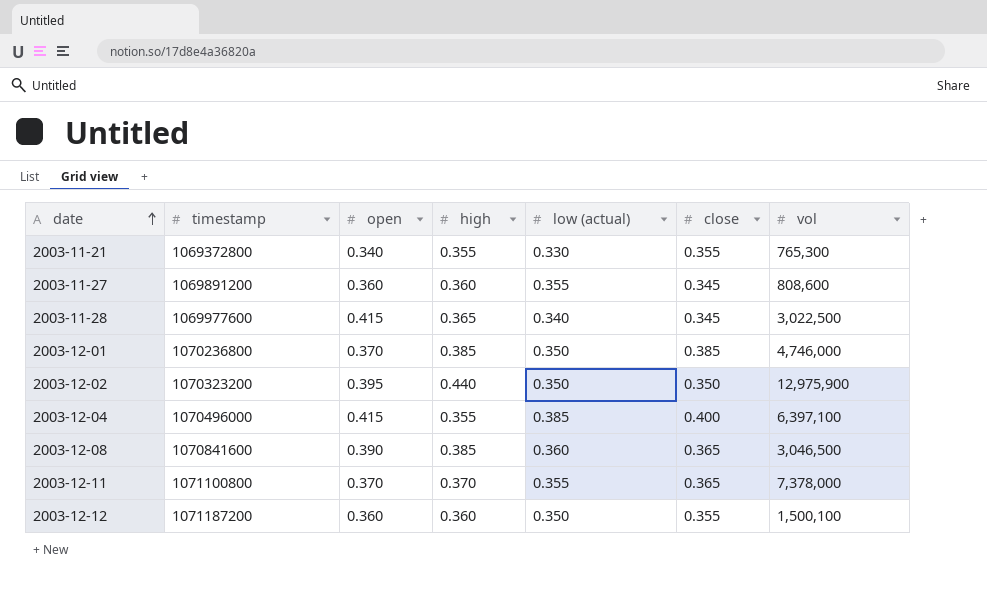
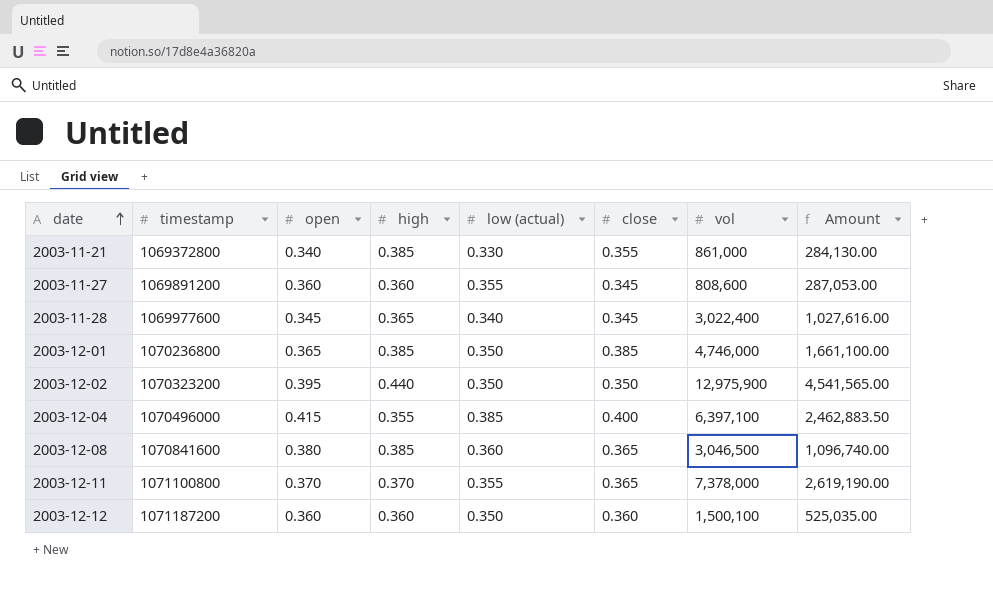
column Amount | formula: none -> [low (actual)] * [vol]
2003-11-21 | high: 0.355 -> 0.385
2003-11-21 | vol: 765,300 -> 861,000
2003-11-28 | open: 0.415 -> 0.345
2003-11-28 | vol: 3,022,500 -> 3,022,400
2003-12-01 | open: 0.370 -> 0.365
2003-12-08 | open: 0.390 -> 0.380
2003-12-12 | close: 0.355 -> 0.360

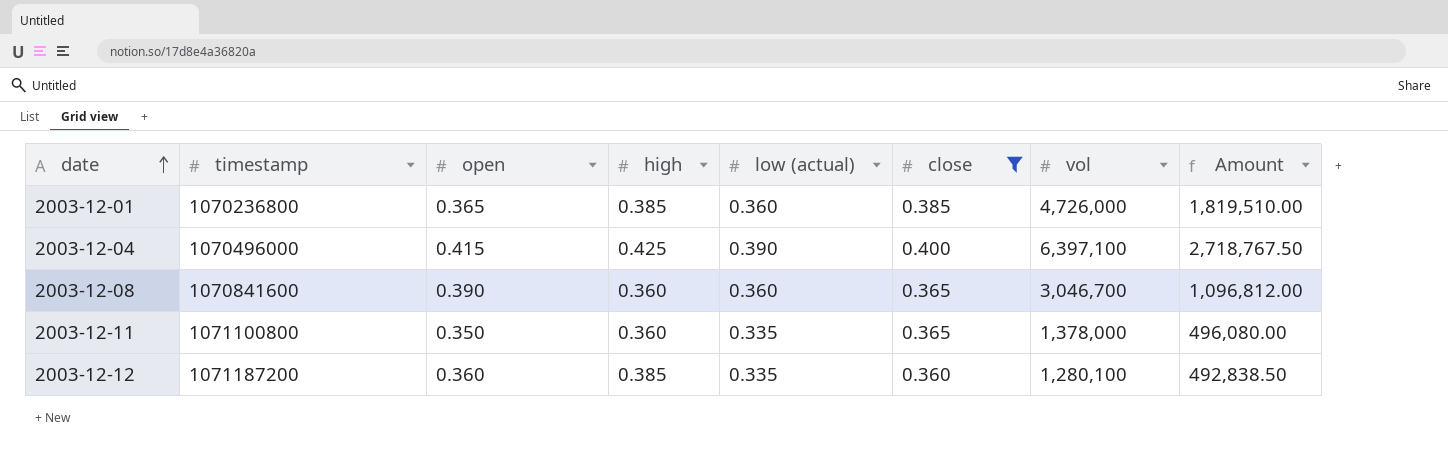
filter: none -> close >= 0.360
column Amount | formula: [low (actual)] * [vol] -> [high] * [vol]
2003-12-01 | low (actual): 0.350 -> 0.360
2003-12-01 | vol: 4,746,000 -> 4,726,000
2003-12-04 | high: 0.355 -> 0.425
2003-12-04 | low (actual): 0.385 -> 0.390
2003-12-08 | open: 0.380 -> 0.390
2003-12-08 | high: 0.385 -> 0.360
2003-12-08 | vol: 3,046,500 -> 3,046,700
2003-12-11 | open: 0.370 -> 0.350
2003-12-11 | high: 0.370 -> 0.360
2003-12-11 | low (actual): 0.355 -> 0.335
2003-12-11 | vol: 7,378,000 -> 1,378,000
2003-12-12 | high: 0.360 -> 0.385
2003-12-12 | low (actual): 0.350 -> 0.335
2003-12-12 | vol: 1,500,100 -> 1,280,100

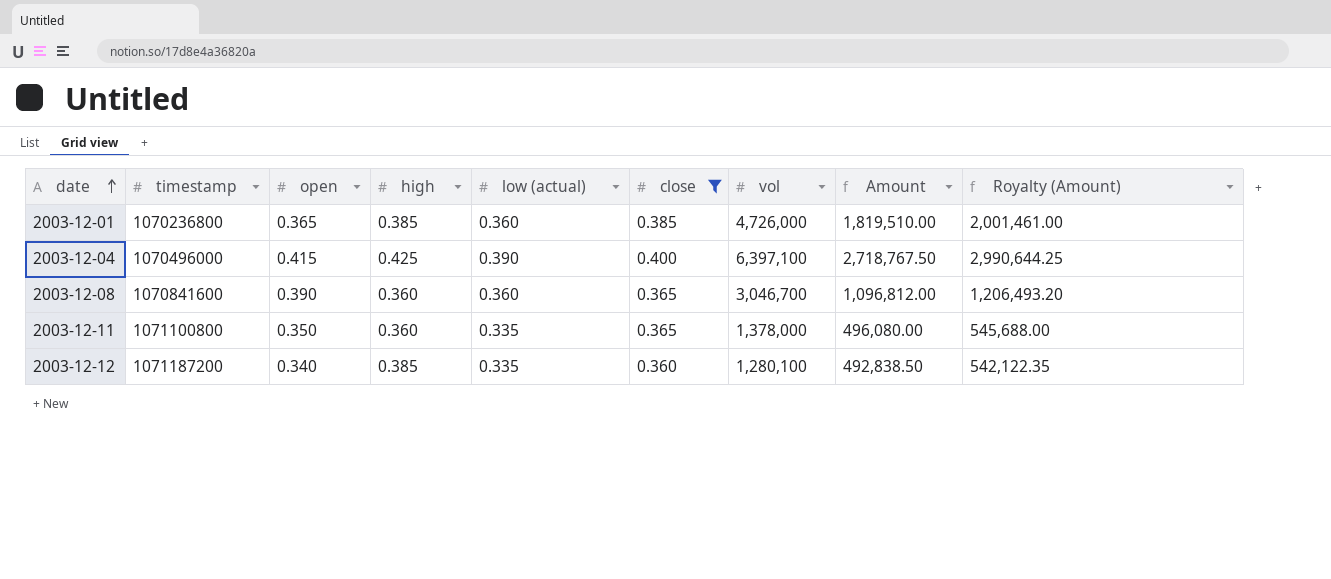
column Royalty (Amount) | formula: none -> [Amount] * 1.1
2003-12-12 | open: 0.360 -> 0.340

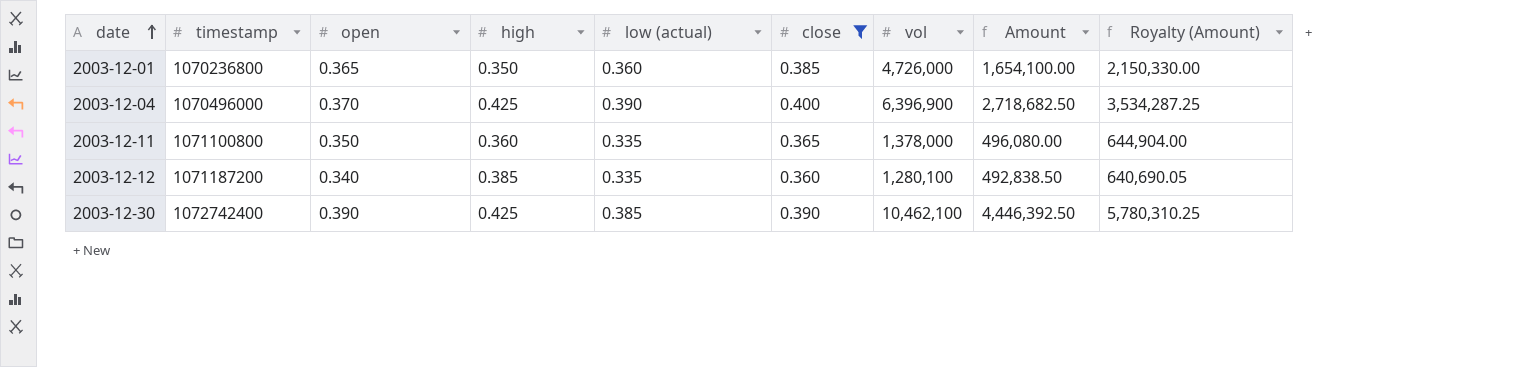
column Royalty (Amount) | formula: [Amount] * 1.1 -> [Amount] * 1.3
row 2003-12-08: 1070841600 | 0.390 | 0.360 | 0.360 | 0.365 | 3,046,700 | 1,096,812.00 | 1,206,493.20 -> none
2003-12-01 | high: 0.385 -> 0.350
2003-12-01 | Amount: 1,819,510.00 -> 1,654,100.00
2003-12-04 | open: 0.415 -> 0.370
2003-12-04 | vol: 6,397,100 -> 6,396,900
2003-12-04 | Amount: 2,718,767.50 -> 2,718,682.50
row 2003-12-30: none -> 1072742400 | 0.390 | 0.425 | 0.385 | 0.390 | 10,462,100 | 4,446,392.50 | 5,780,310.25

